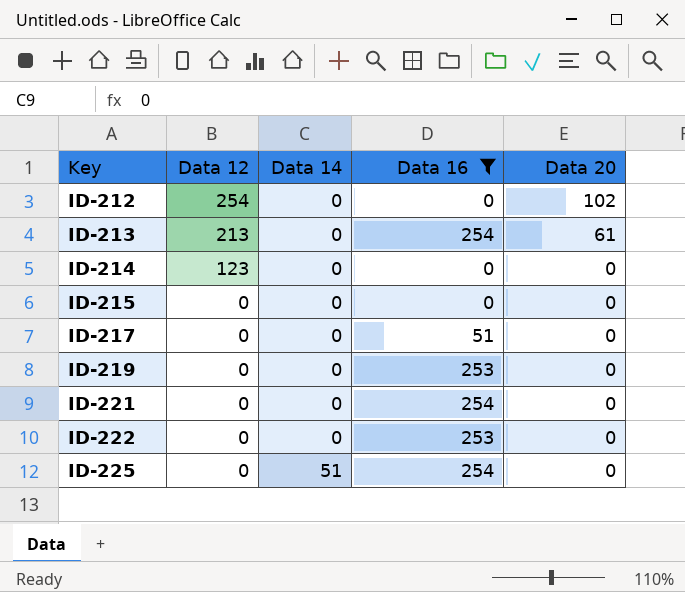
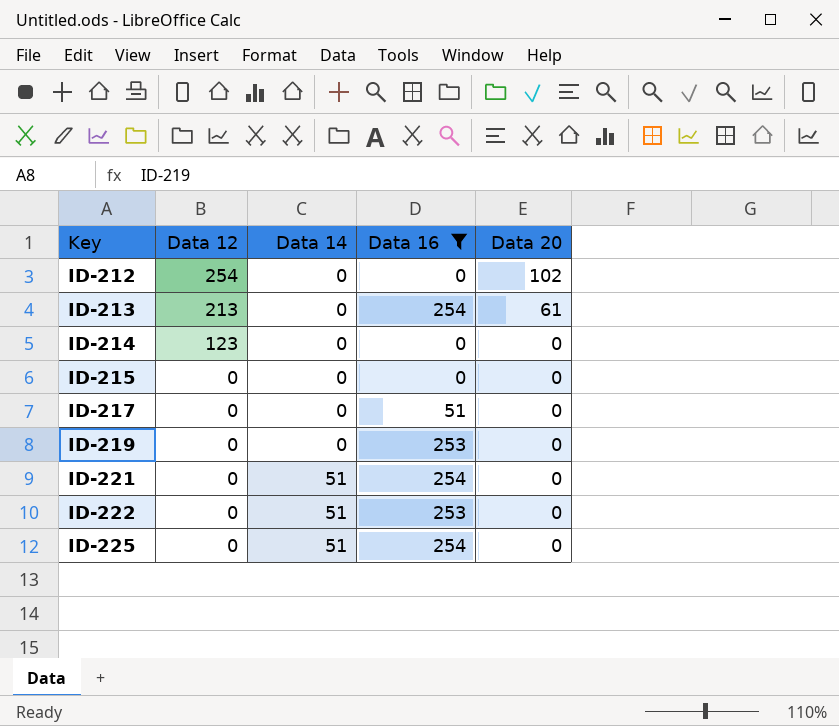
ID-221 | Data 14: 0 -> 51
ID-222 | Data 14: 0 -> 51

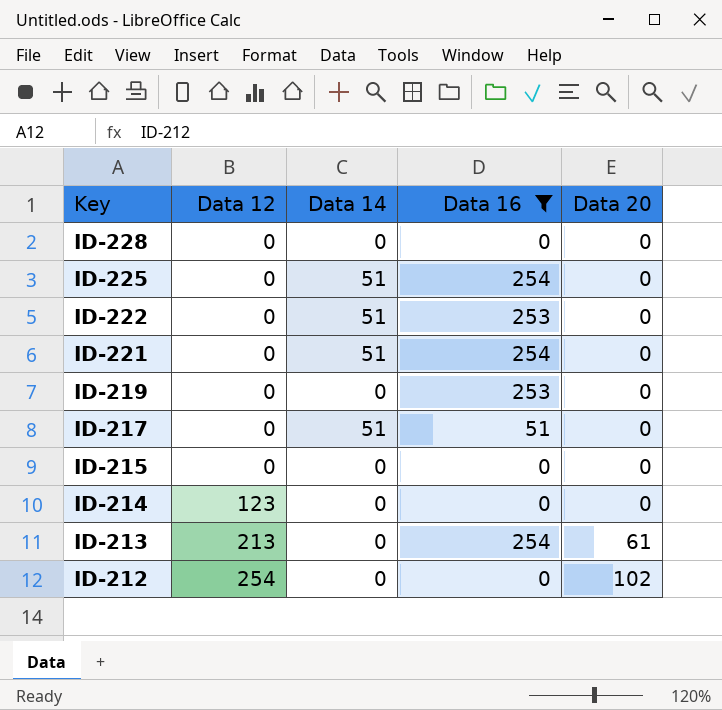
row order: Key ascending -> Key descending
row ID-228: none -> 0 | 0 | 0 | 0
ID-217 | Data 14: 0 -> 51

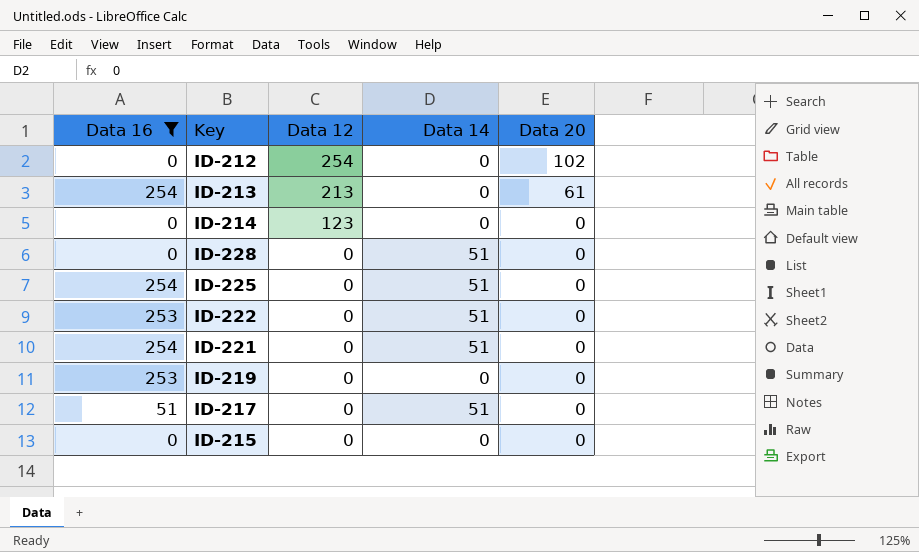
row order: Key descending -> Data 12 descending
column Data 16 | position: 4 -> 1
ID-228 | Data 14: 0 -> 51

